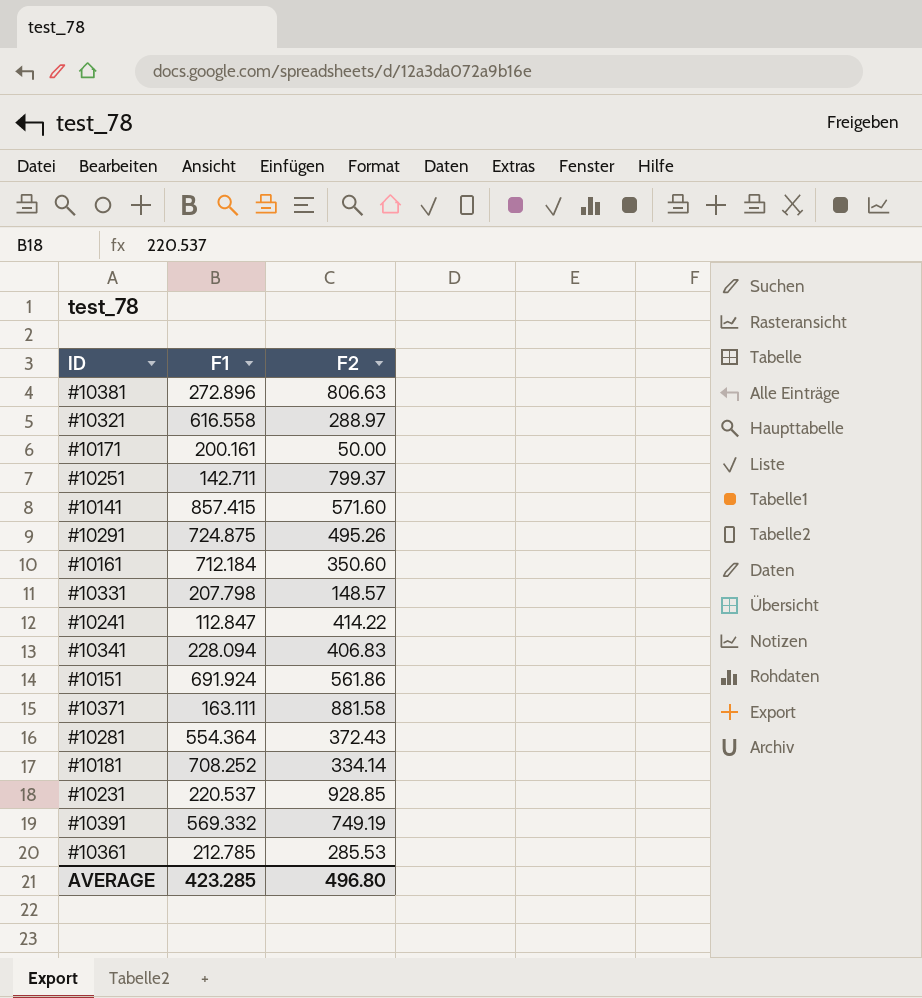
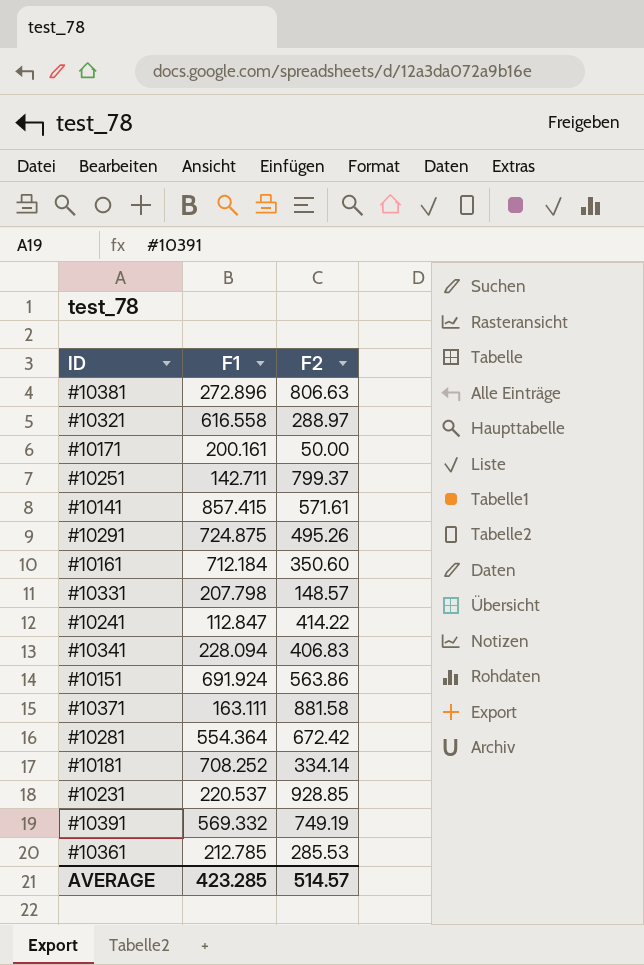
#10141 | F2: 571.60 -> 571.61
#10151 | F2: 561.86 -> 563.86
#10281 | F2: 372.43 -> 672.42
AVERAGE | F2: 496.80 -> 514.57

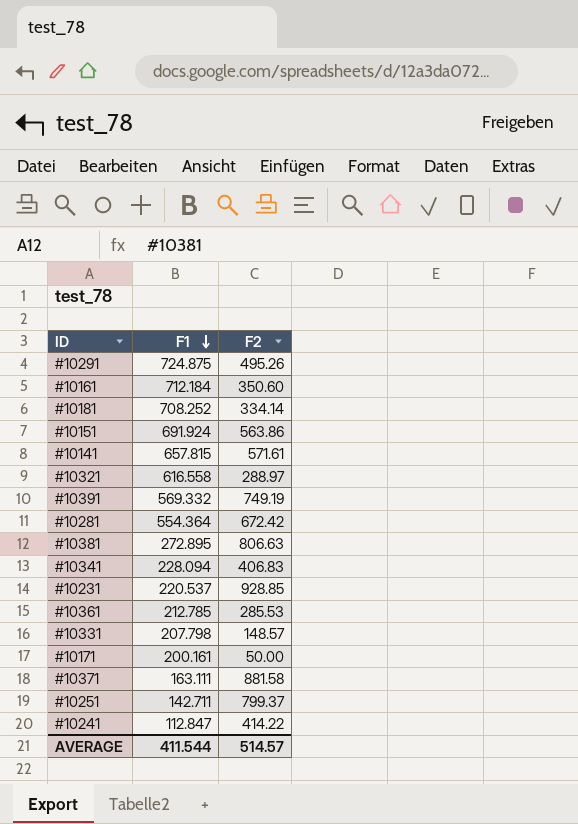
row order: none -> F1 descending
#10141 | F1: 857.415 -> 657.815
#10381 | F1: 272.896 -> 272.895
AVERAGE | F1: 423.285 -> 411.544

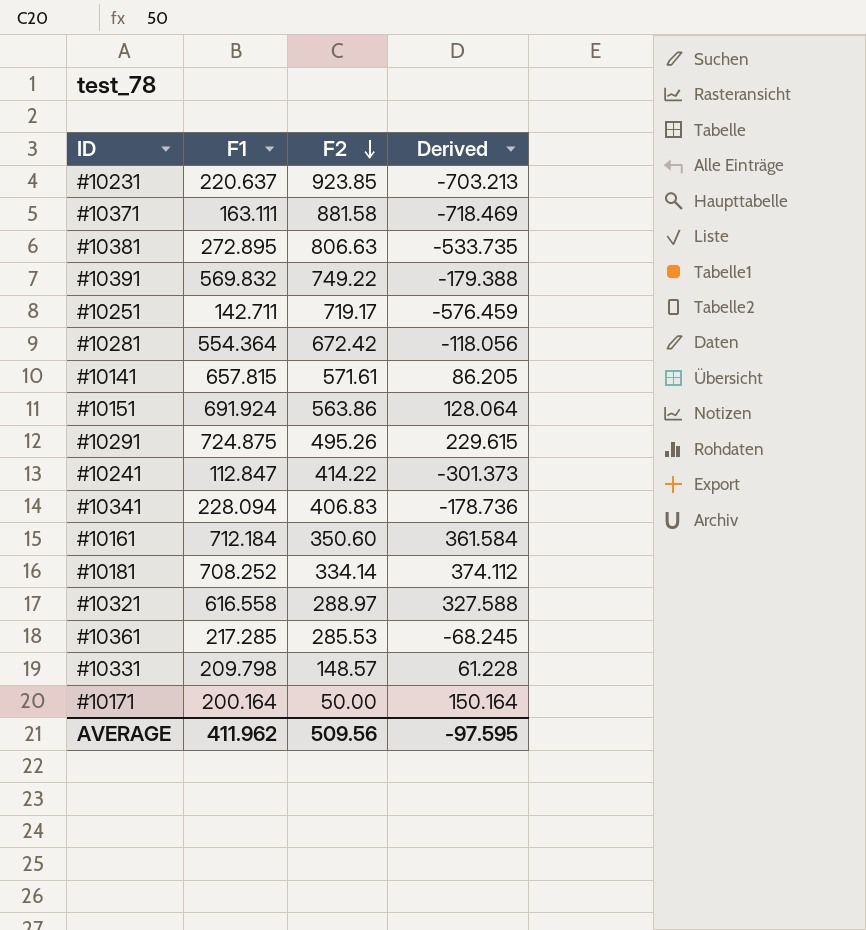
row order: F1 descending -> F2 descending
column Derived | formula: none -> [F1] - [F2]
#10231 | F1: 220.537 -> 220.637
#10231 | F2: 928.85 -> 923.85
#10391 | F1: 569.332 -> 569.832
#10391 | F2: 749.19 -> 749.22
#10251 | F2: 799.37 -> 719.17
#10361 | F1: 212.785 -> 217.285
#10331 | F1: 207.798 -> 209.798
#10171 | F1: 200.161 -> 200.164
AVERAGE | F1: 411.544 -> 411.962
AVERAGE | F2: 514.57 -> 509.56

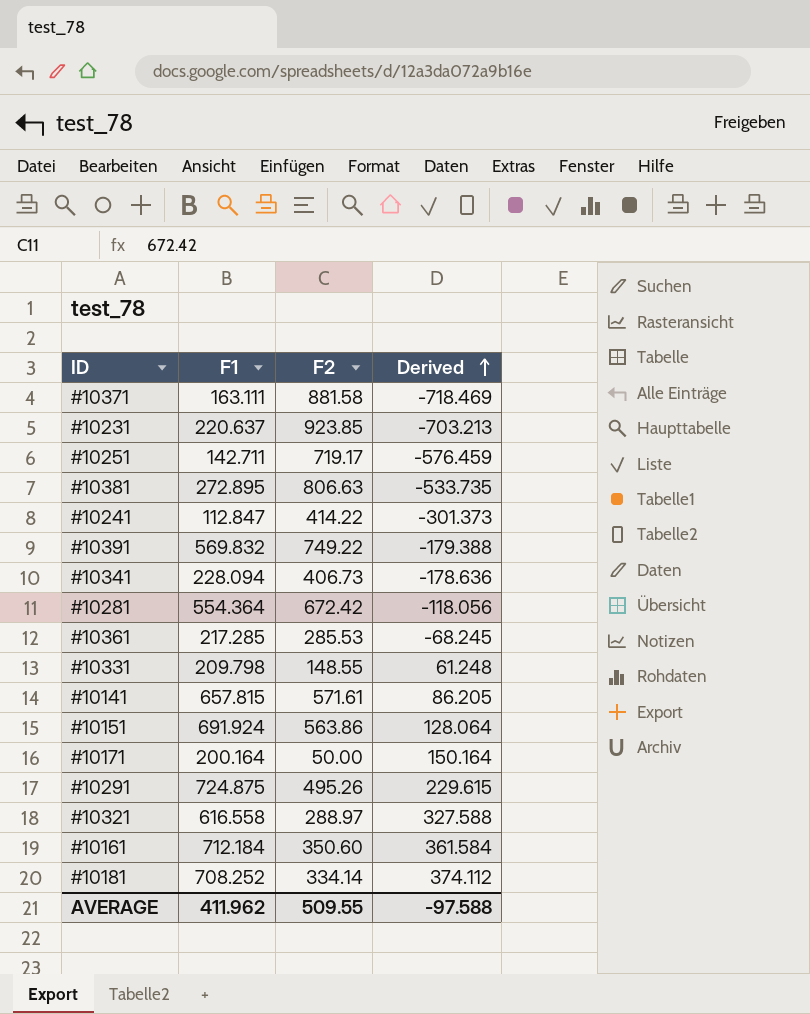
row order: F2 descending -> Derived ascending
#10341 | F2: 406.83 -> 406.73
#10341 | Derived: -178.736 -> -178.636
#10331 | F2: 148.57 -> 148.55
#10331 | Derived: 61.228 -> 61.248
AVERAGE | F2: 509.56 -> 509.55
AVERAGE | Derived: -97.595 -> -97.588

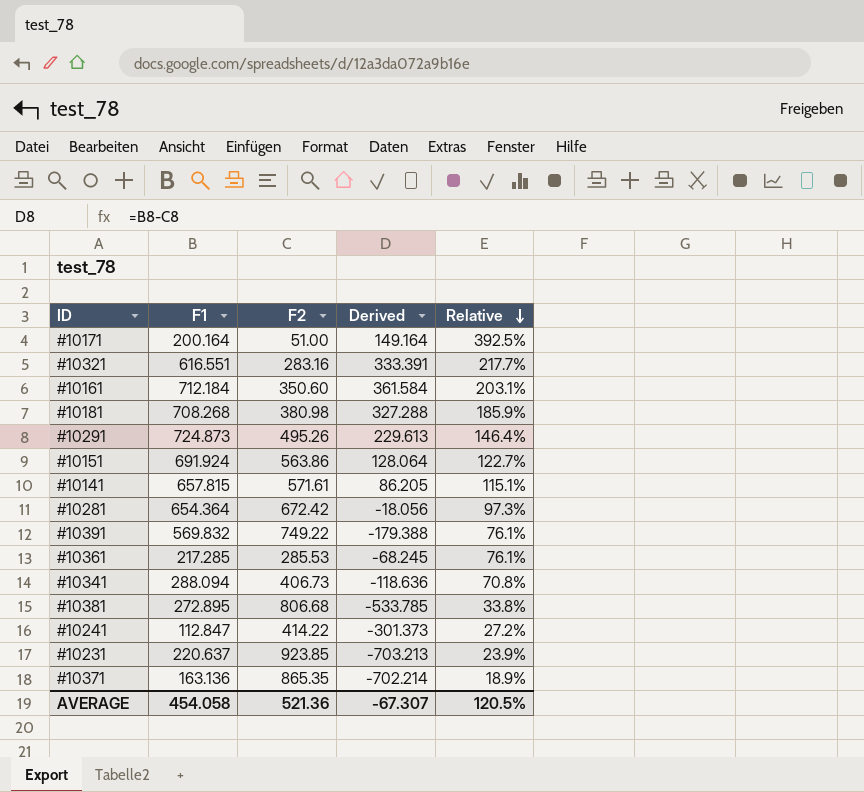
row order: Derived ascending -> Relative descending
column Relative | formula: none -> [F1] / [F2]
row #10251: 142.711 | 719.17 | -576.459 -> none
row #10331: 209.798 | 148.55 | 61.248 -> none
#10171 | F2: 50.00 -> 51.00
#10171 | Derived: 150.164 -> 149.164
#10321 | F1: 616.558 -> 616.551
#10321 | F2: 288.97 -> 283.16
#10321 | Derived: 327.588 -> 333.391
#10181 | F1: 708.252 -> 708.268
#10181 | F2: 334.14 -> 380.98
#10181 | Derived: 374.112 -> 327.288
#10291 | F1: 724.875 -> 724.873
#10291 | Derived: 229.615 -> 229.613
#10281 | F1: 554.364 -> 654.364
#10281 | Derived: -118.056 -> -18.056
#10341 | F1: 228.094 -> 288.094
#10341 | Derived: -178.636 -> -118.636
#10381 | F2: 806.63 -> 806.68
#10381 | Derived: -533.735 -> -533.785
#10371 | F1: 163.111 -> 163.136
#10371 | F2: 881.58 -> 865.35
#10371 | Derived: -718.469 -> -702.214
AVERAGE | F1: 411.962 -> 454.058
AVERAGE | F2: 509.55 -> 521.36
AVERAGE | Derived: -97.588 -> -67.307

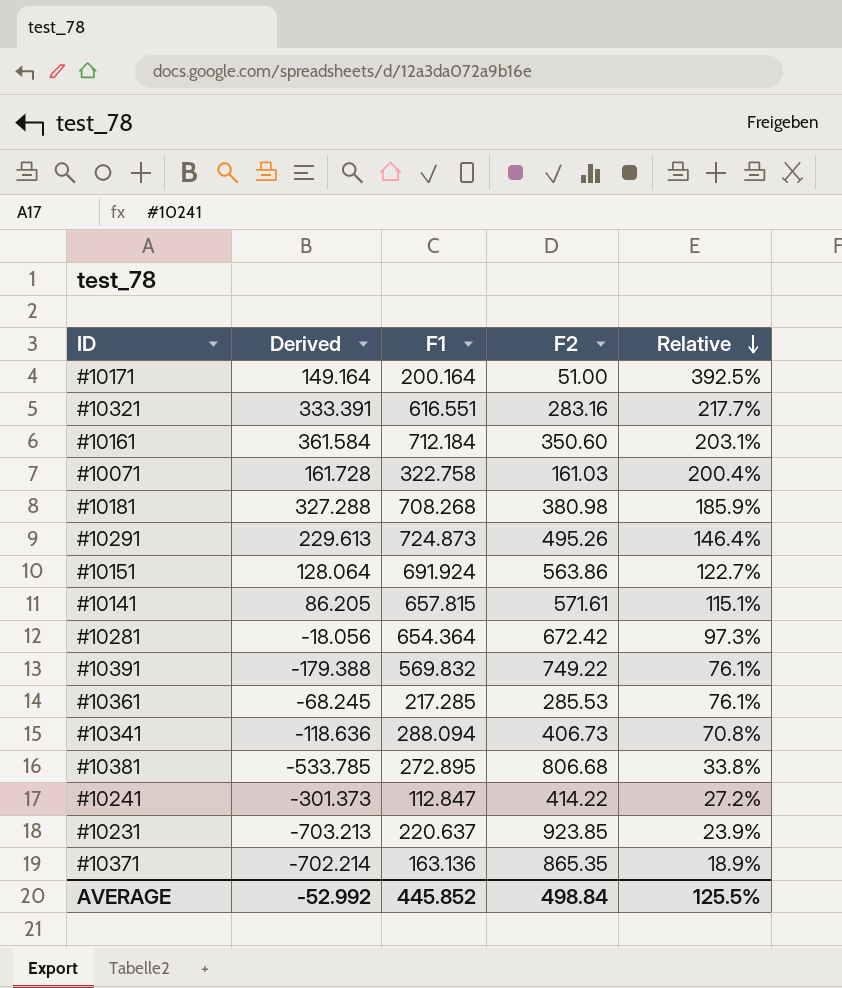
column Derived | position: 4 -> 2
row #10071: none -> 161.728 | 322.758 | 161.03 | 200.4%
AVERAGE | Derived: -67.307 -> -52.992
AVERAGE | F1: 454.058 -> 445.852
AVERAGE | F2: 521.36 -> 498.84
AVERAGE | Relative: 120.5% -> 125.5%

